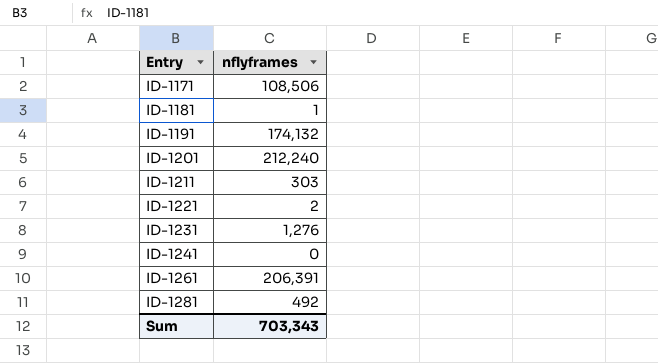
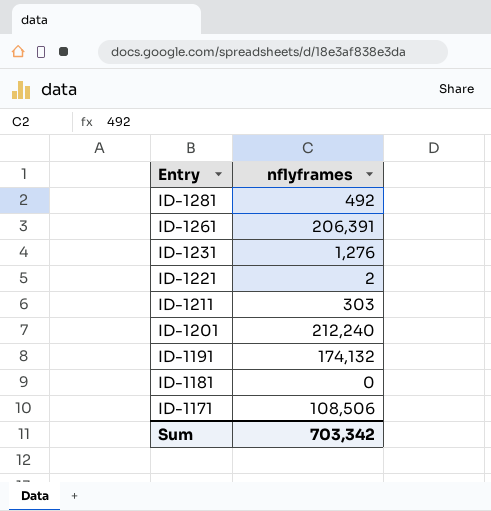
row order: Entry ascending -> Entry descending
row ID-1241: 0 -> none
ID-1181 | nflyframes: 1 -> 0
Sum | nflyframes: 703,343 -> 703,342

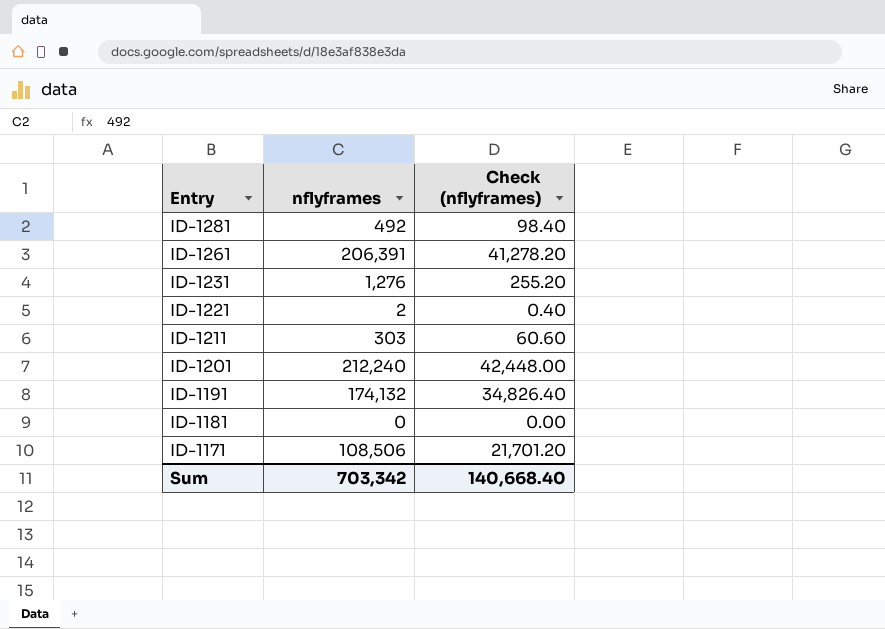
column Check (nflyframes) | formula: none -> [nflyframes] * 0.2

